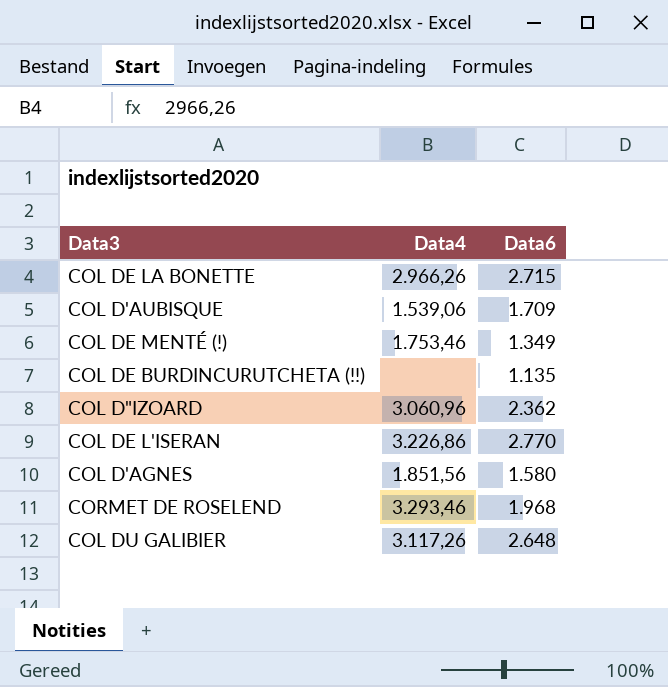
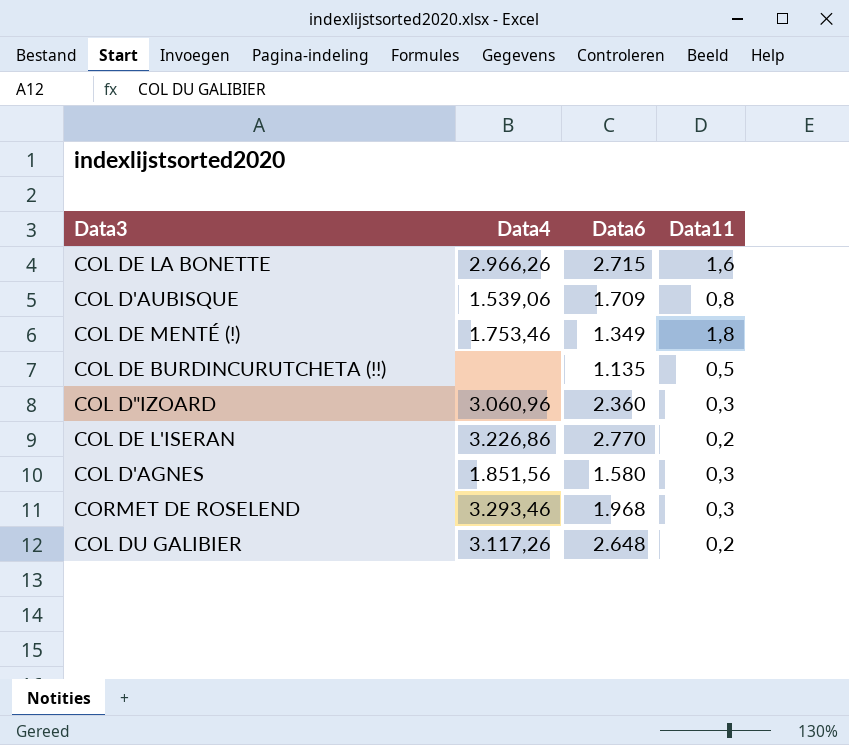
column Data11 | position: none -> 4
COL D"IZOARD | Data6: 2.362 -> 2.360

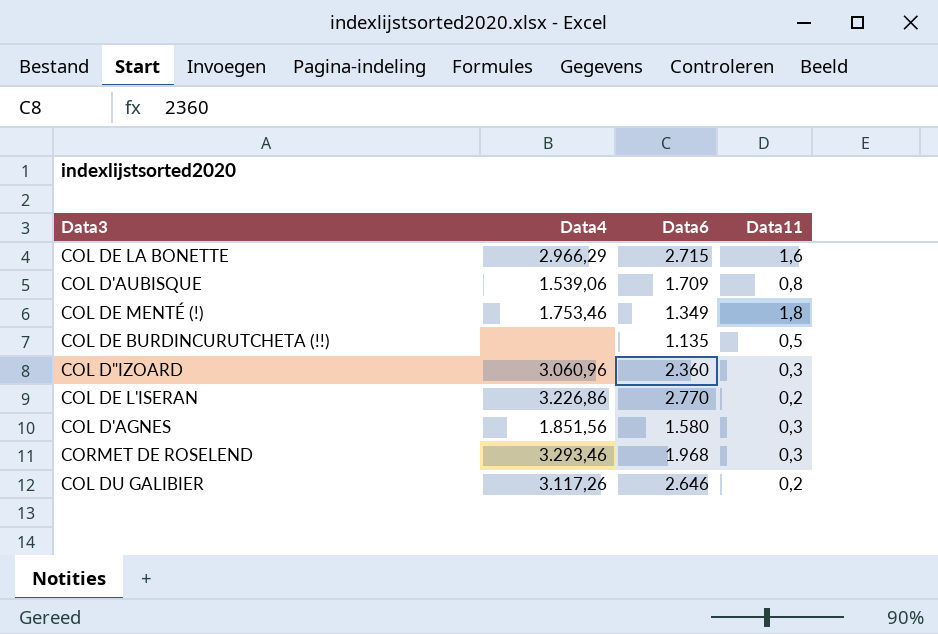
COL DE LA BONETTE | Data4: 2.966,26 -> 2.966,29
COL DU GALIBIER | Data6: 2.648 -> 2.646

